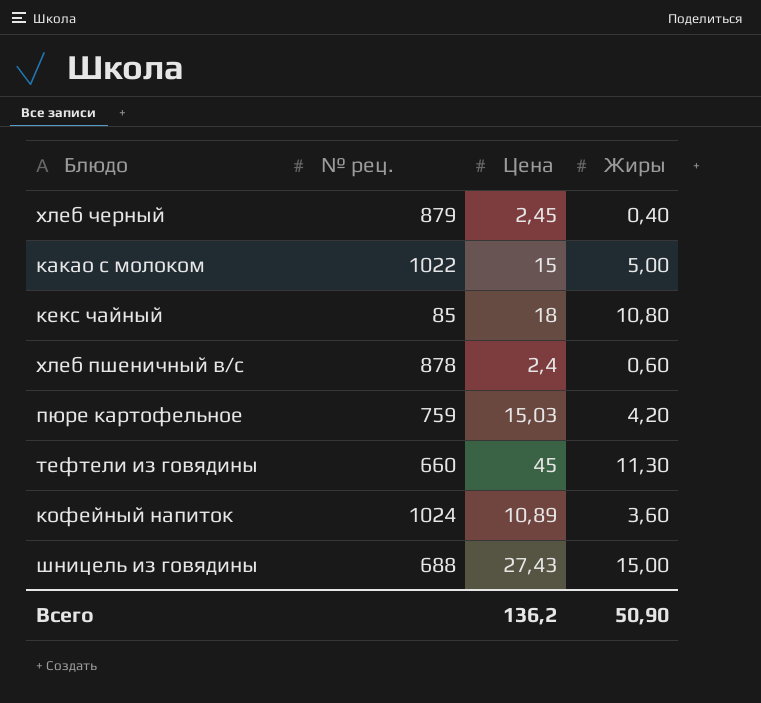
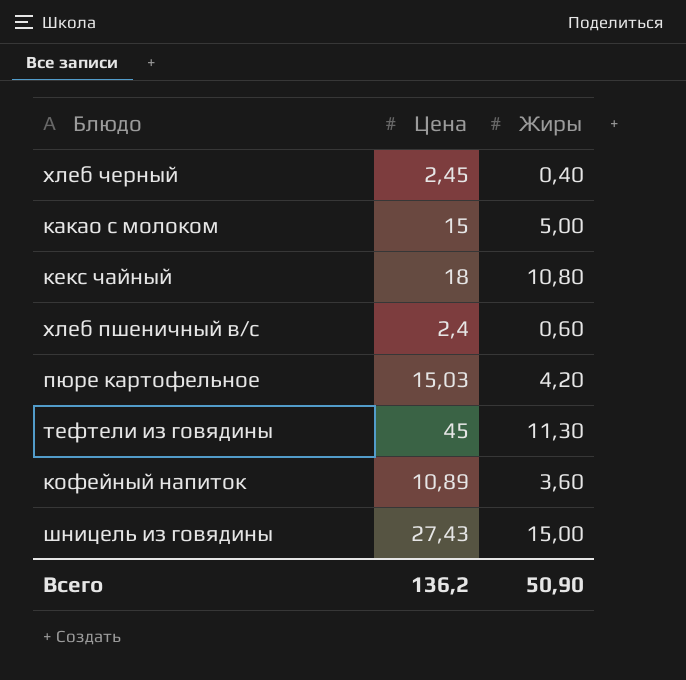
column № рец. | position: 2 -> none

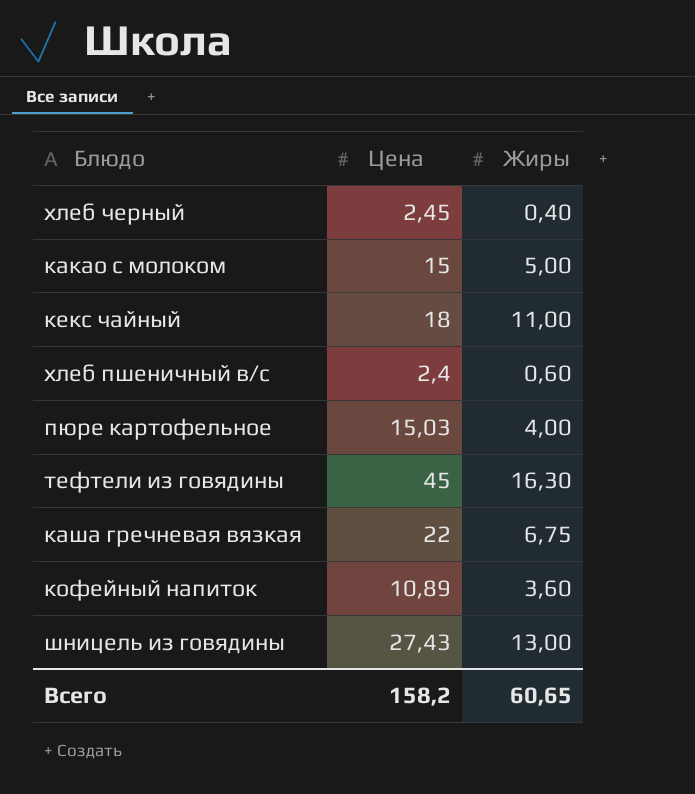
кекс чайный | Жиры: 10,80 -> 11,00
пюре картофельное | Жиры: 4,20 -> 4,00
тефтели из говядины | Жиры: 11,30 -> 16,30
row каша гречневая вязкая: none -> 22 | 6,75
шницель из говядины | Жиры: 15,00 -> 13,00
Всего | Цена: 136,2 -> 158,2
Всего | Жиры: 50,90 -> 60,65

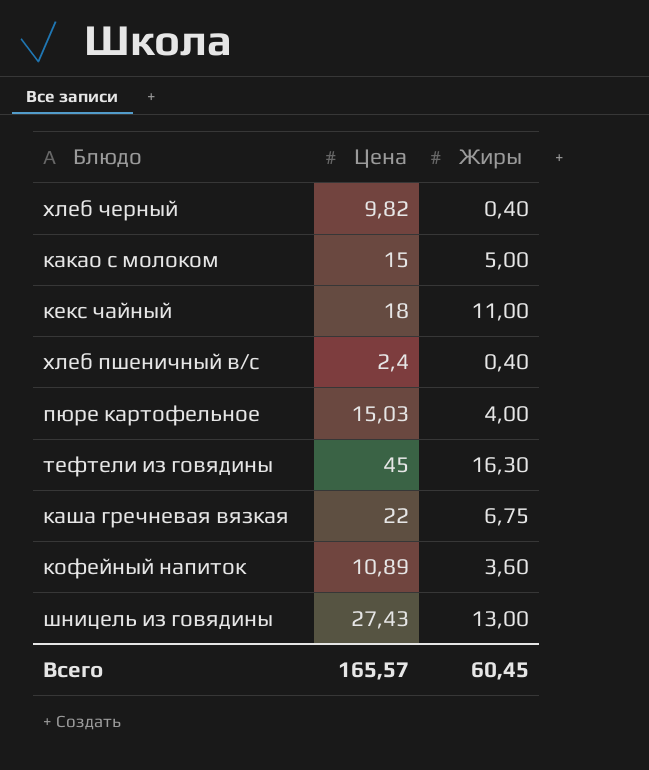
хлеб черный | Цена: 2,45 -> 9,82
хлеб пшеничный в/с | Жиры: 0,60 -> 0,40
Всего | Цена: 158,2 -> 165,57
Всего | Жиры: 60,65 -> 60,45

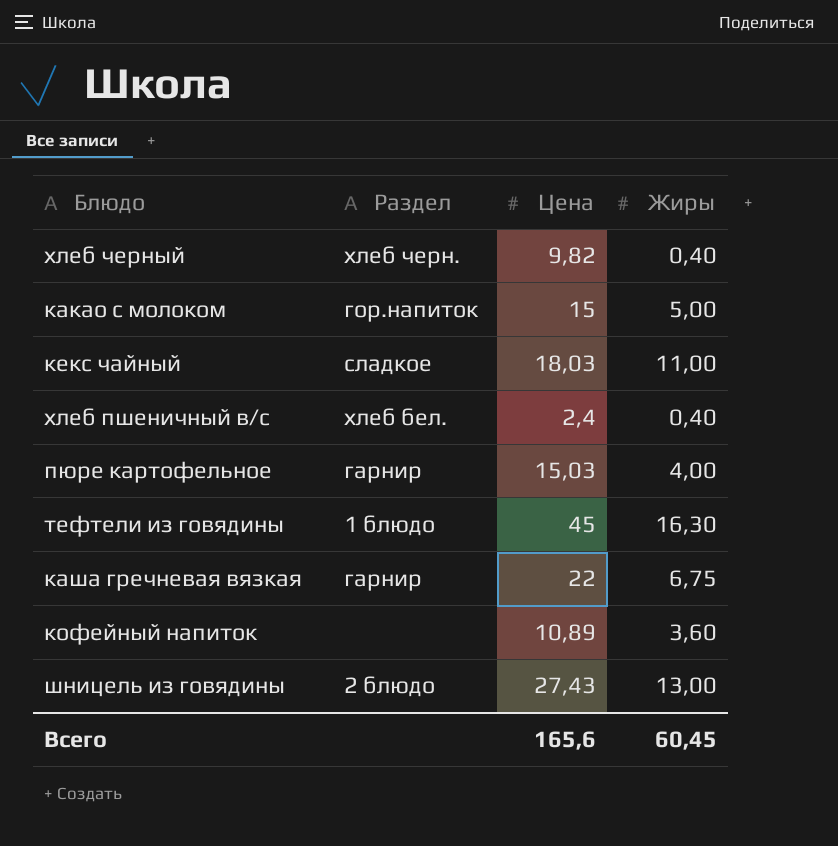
column Раздел | position: none -> 2
кекс чайный | Цена: 18 -> 18,03
Всего | Цена: 165,57 -> 165,6

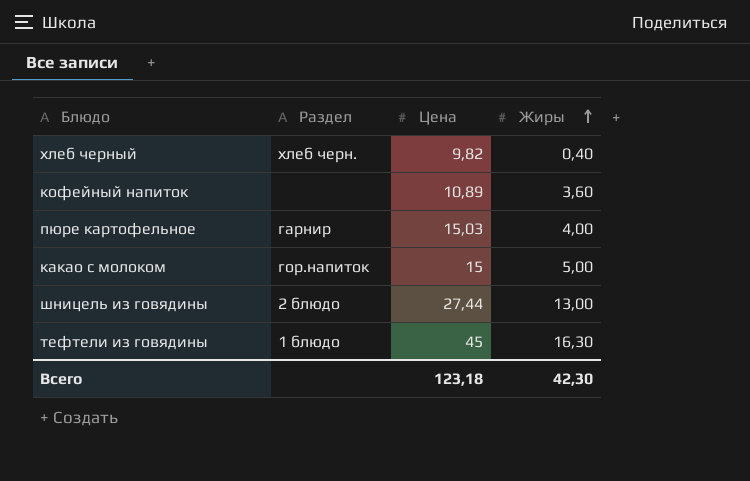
row order: none -> Жиры ascending
row кекс чайный: сладкое | 18,03 | 11,00 -> none
row хлеб пшеничный в/с: хлеб бел. | 2,4 | 0,40 -> none
row каша гречневая вязкая: гарнир | 22 | 6,75 -> none
шницель из говядины | Цена: 27,43 -> 27,44
Всего | Цена: 165,6 -> 123,18
Всего | Жиры: 60,45 -> 42,30

